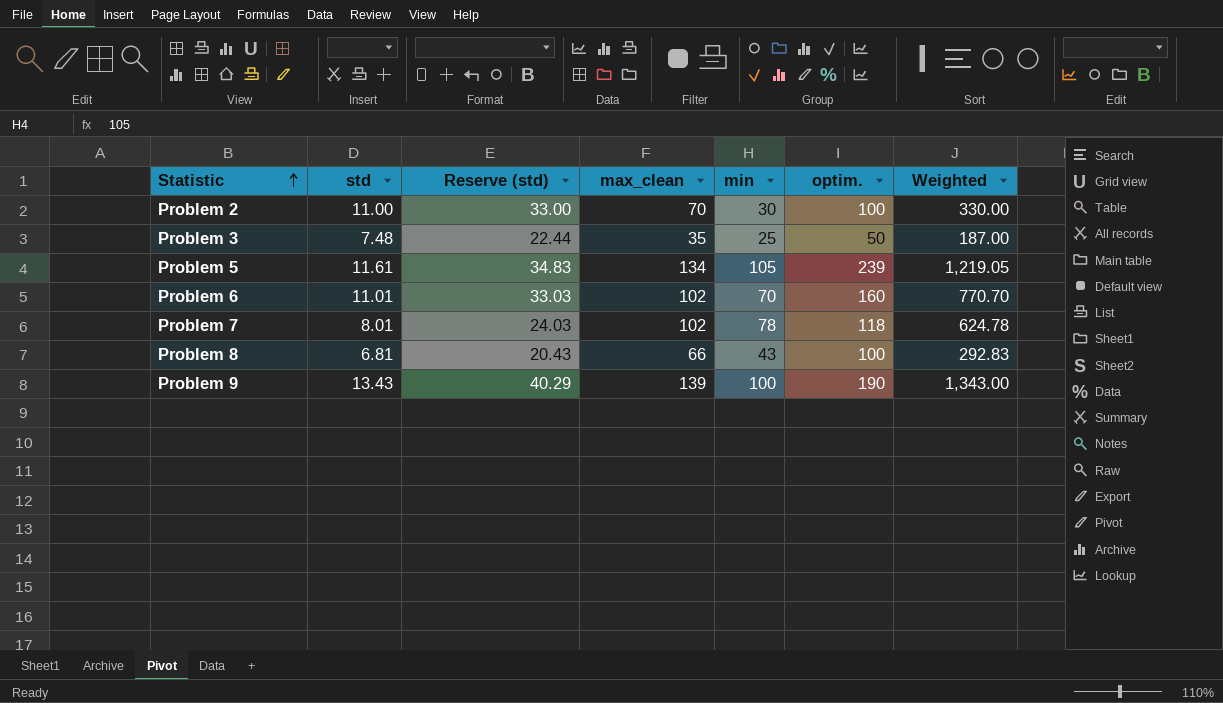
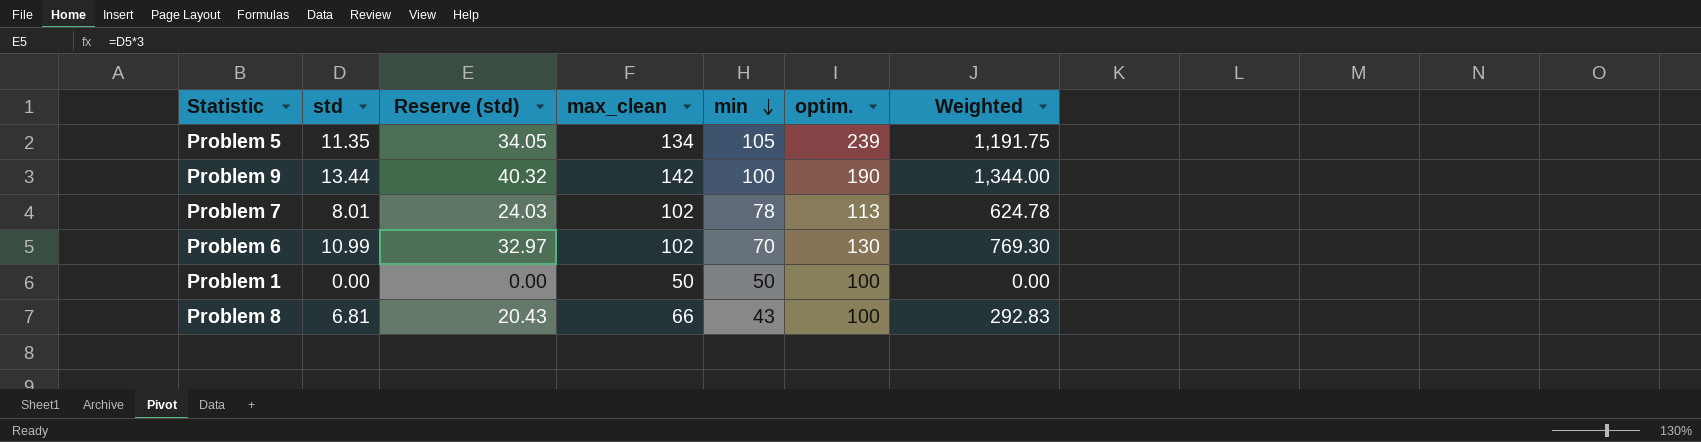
row order: Statistic ascending -> min descending
row Problem 2: 11.00 | 33.00 | 70 | 30 | 100 | 330.00 -> none
row Problem 3: 7.48 | 22.44 | 35 | 25 | 50 | 187.00 -> none
Problem 5 | std: 11.61 -> 11.35
Problem 5 | Reserve (std): 34.83 -> 34.05
Problem 5 | Weighted: 1,219.05 -> 1,191.75
Problem 9 | std: 13.43 -> 13.44
Problem 9 | Reserve (std): 40.29 -> 40.32
Problem 9 | max_clean: 139 -> 142
Problem 9 | Weighted: 1,343.00 -> 1,344.00
Problem 7 | optim.: 118 -> 113
Problem 6 | std: 11.01 -> 10.99
Problem 6 | Reserve (std): 33.03 -> 32.97
Problem 6 | optim.: 160 -> 130
Problem 6 | Weighted: 770.70 -> 769.30
row Problem 1: none -> 0.00 | 0.00 | 50 | 50 | 100 | 0.00

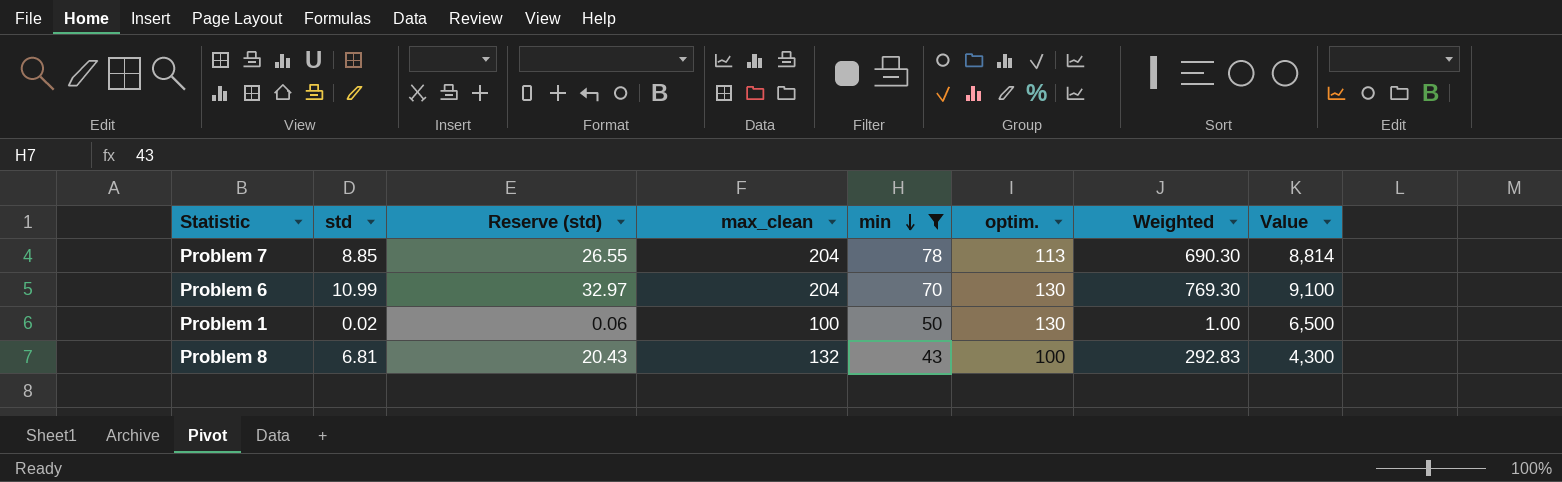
filter: none -> min <= 78
column Value | formula: none -> [min] * [optim.]
Problem 7 | std: 8.01 -> 8.85
Problem 7 | Reserve (std): 24.03 -> 26.55
Problem 7 | max_clean: 102 -> 204
Problem 7 | Weighted: 624.78 -> 690.30
Problem 6 | max_clean: 102 -> 204
Problem 1 | std: 0.00 -> 0.02
Problem 1 | Reserve (std): 0.00 -> 0.06
Problem 1 | max_clean: 50 -> 100
Problem 1 | optim.: 100 -> 130
Problem 1 | Weighted: 0.00 -> 1.00
Problem 8 | max_clean: 66 -> 132

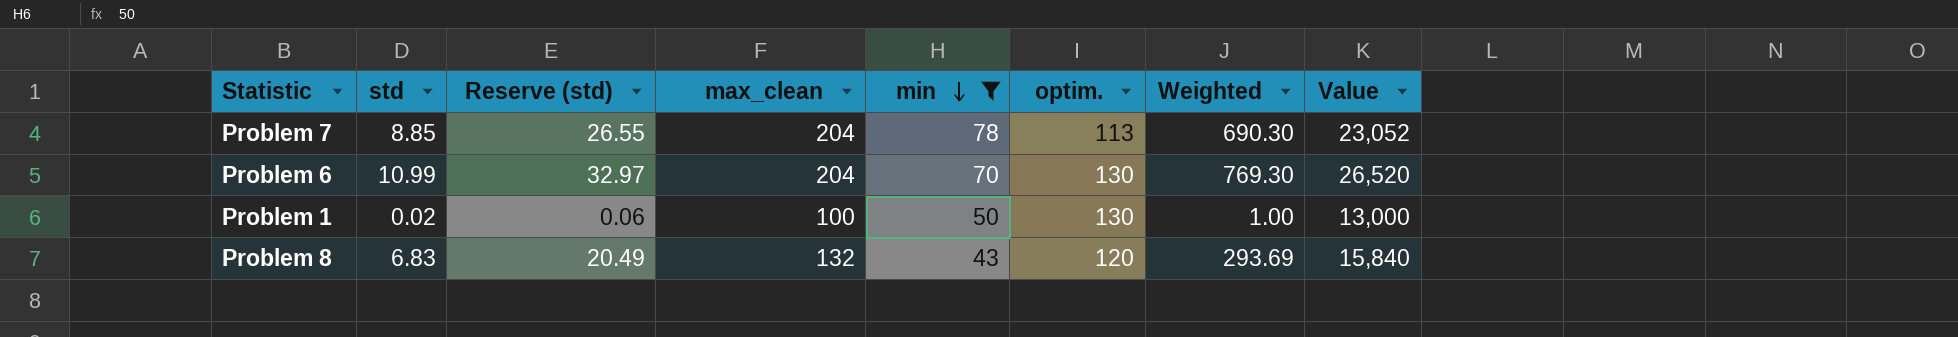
column Value | formula: [min] * [optim.] -> [max_clean] * [optim.]
Problem 8 | std: 6.81 -> 6.83
Problem 8 | Reserve (std): 20.43 -> 20.49
Problem 8 | optim.: 100 -> 120
Problem 8 | Weighted: 292.83 -> 293.69

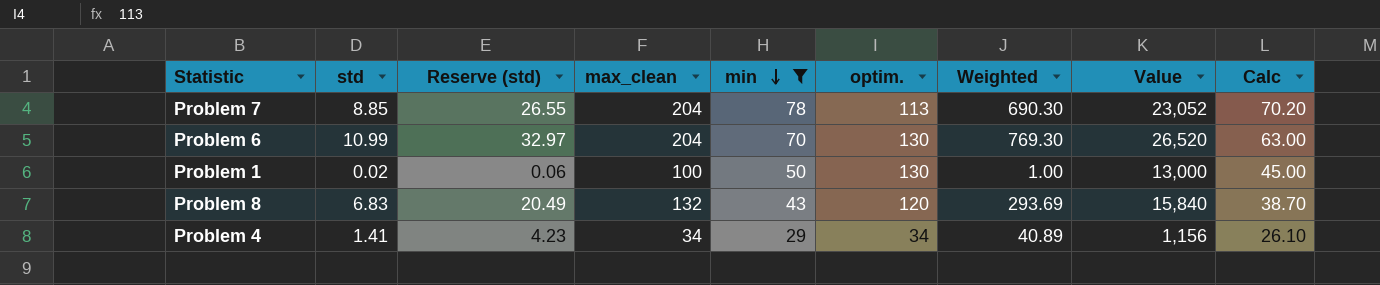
column Calc | formula: none -> [min] * 0.9
row Problem 4: none -> 1.41 | 4.23 | 34 | 29 | 34 | 40.89 | 1,156 | 26.10

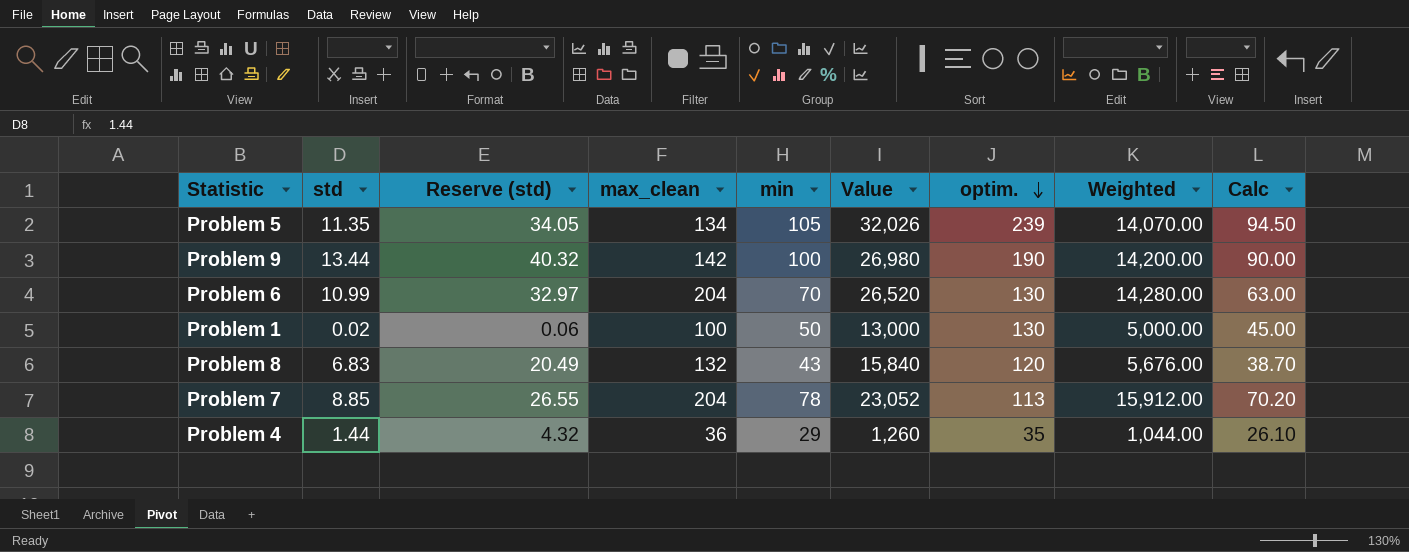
filter: min <= 78 -> none
row order: min descending -> optim. descending
column Value | position: 8 -> 6
column Weighted | formula: [std] * [min] -> [max_clean] * [min]
Problem 4 | std: 1.41 -> 1.44
Problem 4 | Reserve (std): 4.23 -> 4.32
Problem 4 | max_clean: 34 -> 36
Problem 4 | Value: 1,156 -> 1,260
Problem 4 | optim.: 34 -> 35

